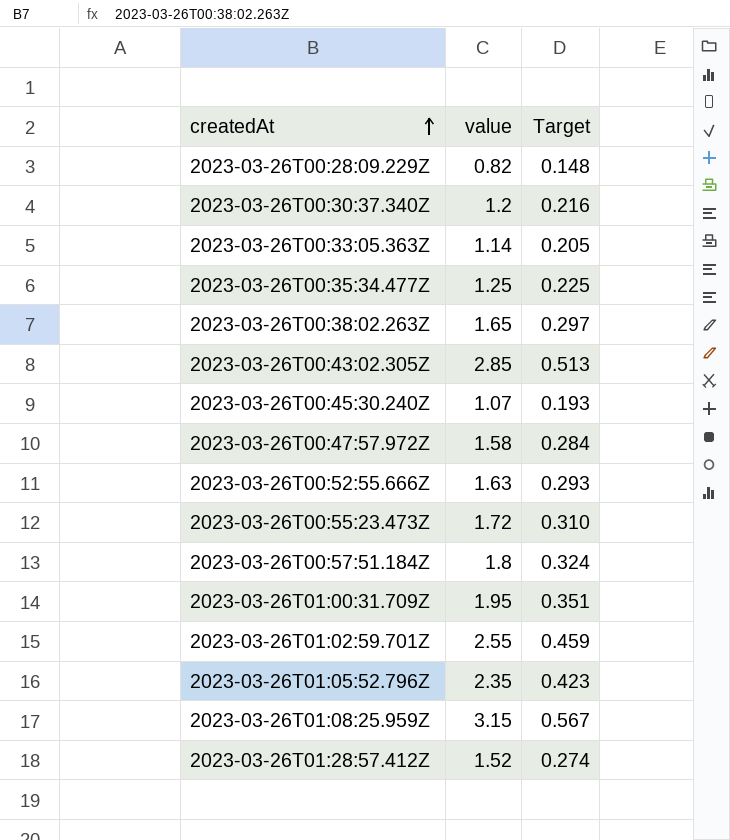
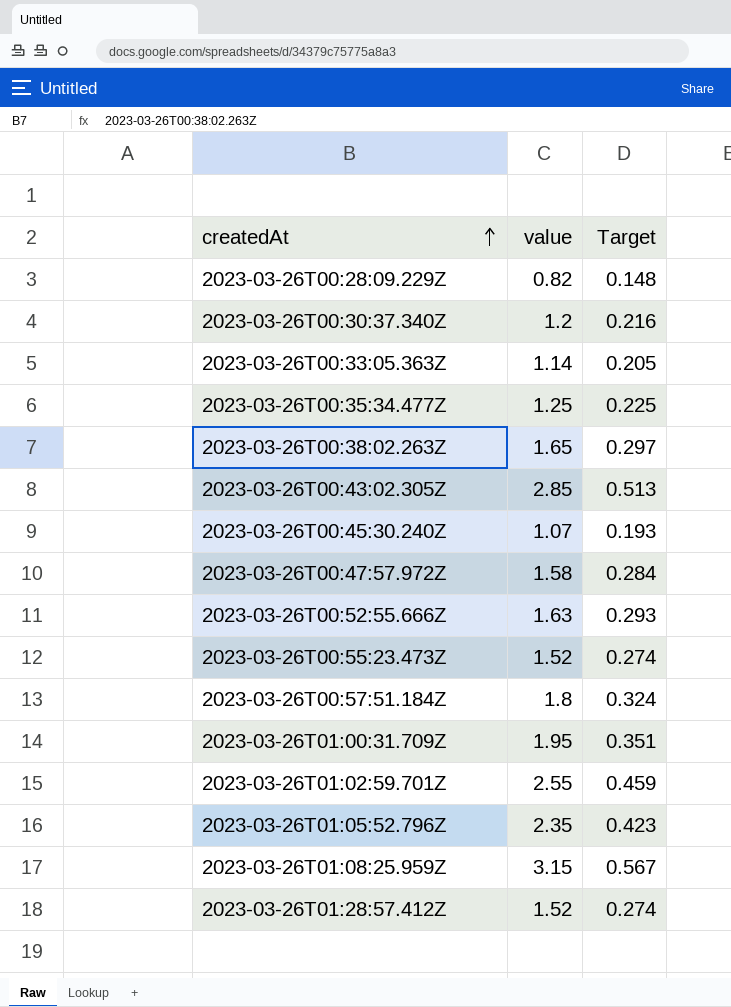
2023-03-26T00:55:23.473Z | value: 1.72 -> 1.52
2023-03-26T00:55:23.473Z | Target: 0.310 -> 0.274

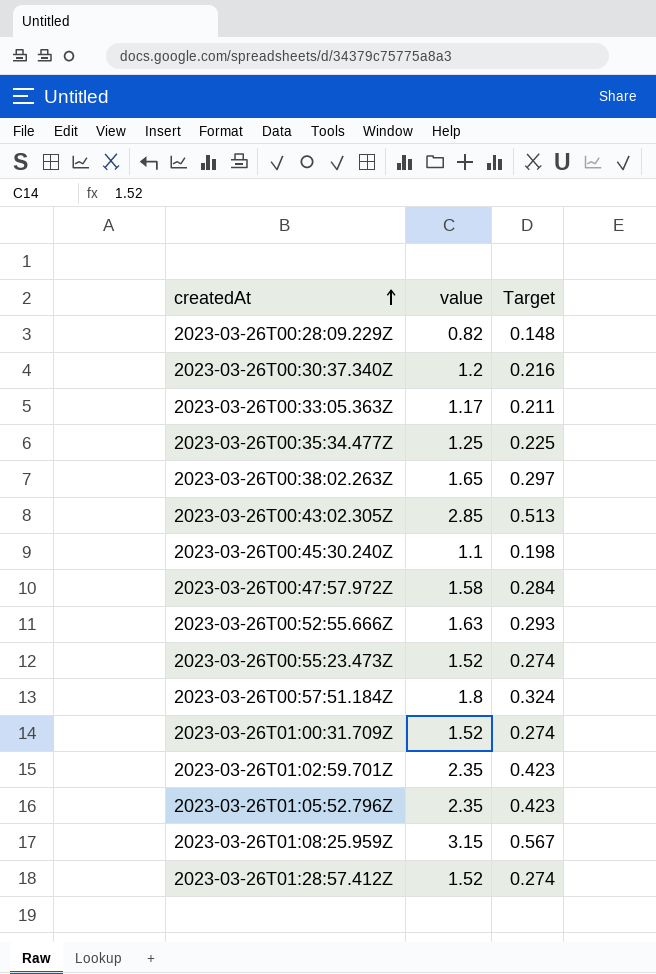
2023-03-26T00:33:05.363Z | value: 1.14 -> 1.17
2023-03-26T00:33:05.363Z | Target: 0.205 -> 0.211
2023-03-26T00:45:30.240Z | value: 1.07 -> 1.1
2023-03-26T00:45:30.240Z | Target: 0.193 -> 0.198
2023-03-26T01:00:31.709Z | value: 1.95 -> 1.52
2023-03-26T01:00:31.709Z | Target: 0.351 -> 0.274
2023-03-26T01:02:59.701Z | value: 2.55 -> 2.35
2023-03-26T01:02:59.701Z | Target: 0.459 -> 0.423

